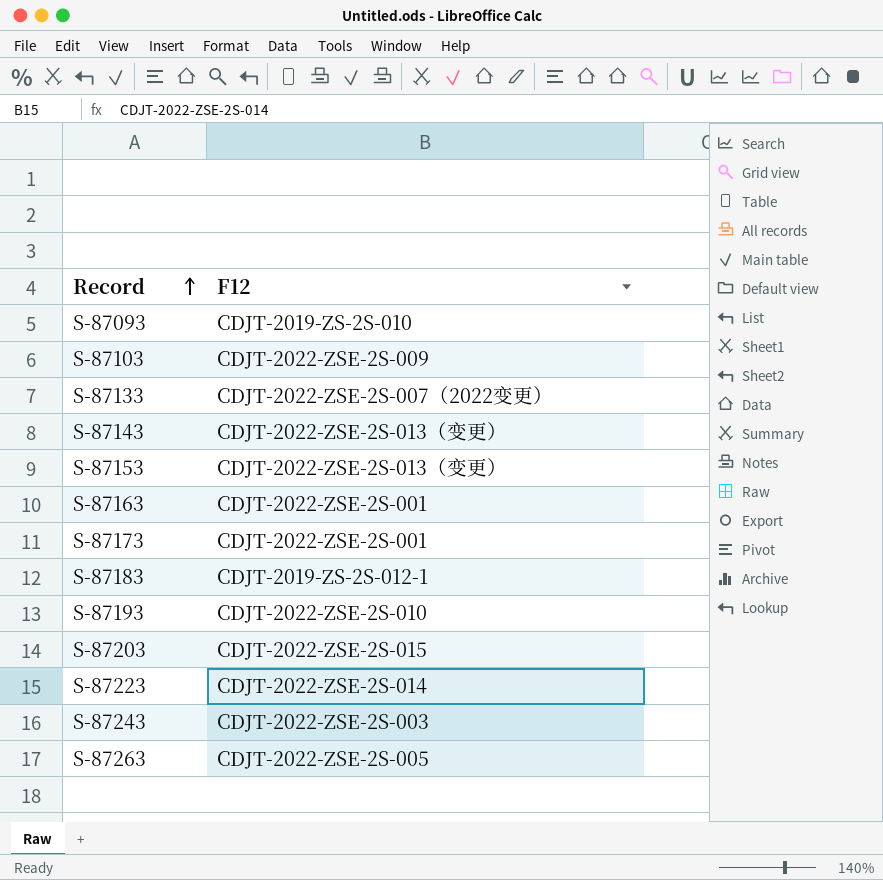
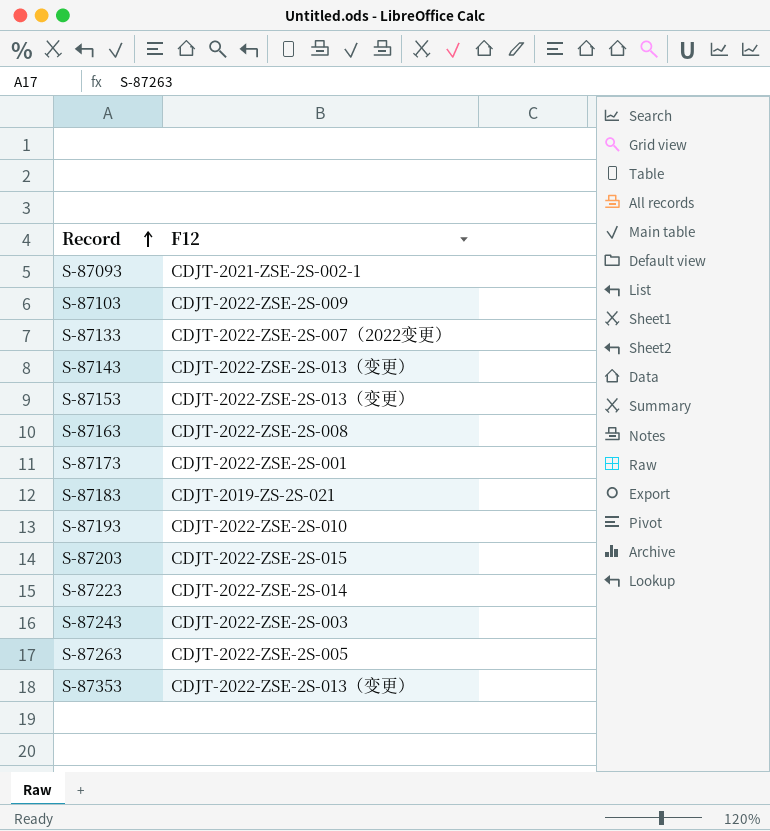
S-87093 | F12: CDJT-2019-ZS-2S-010 -> CDJT-2021-ZSE-2S-002-1
S-87163 | F12: CDJT-2022-ZSE-2S-001 -> CDJT-2022-ZSE-2S-008
S-87183 | F12: CDJT-2019-ZS-2S-012-1 -> CDJT-2019-ZS-2S-021
row S-87353: none -> CDJT-2022-ZSE-2S-013（变更）

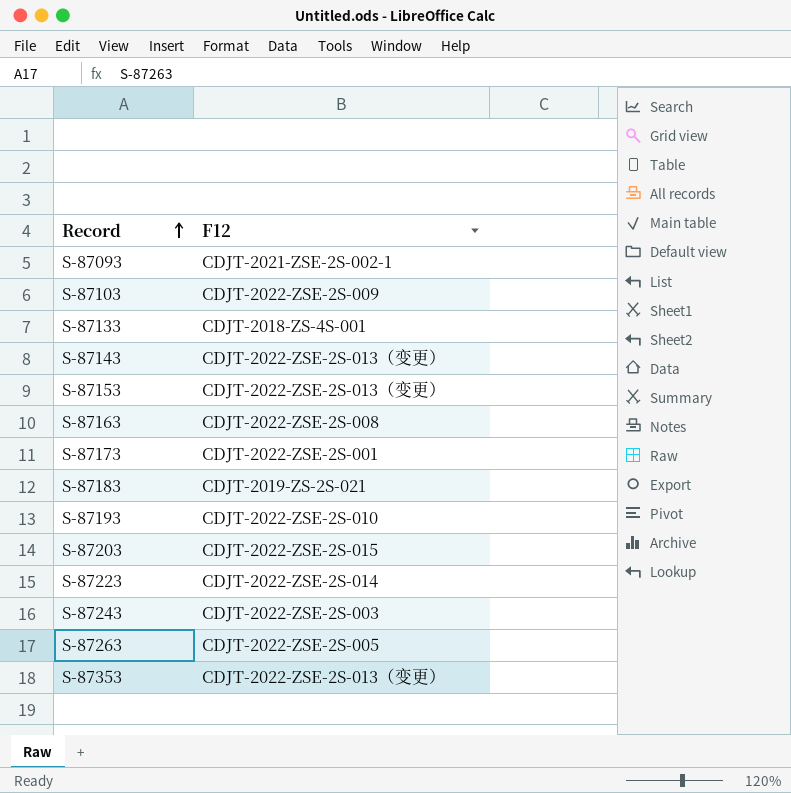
S-87133 | F12: CDJT-2022-ZSE-2S-007（2022变更） -> CDJT-2018-ZS-4S-001

